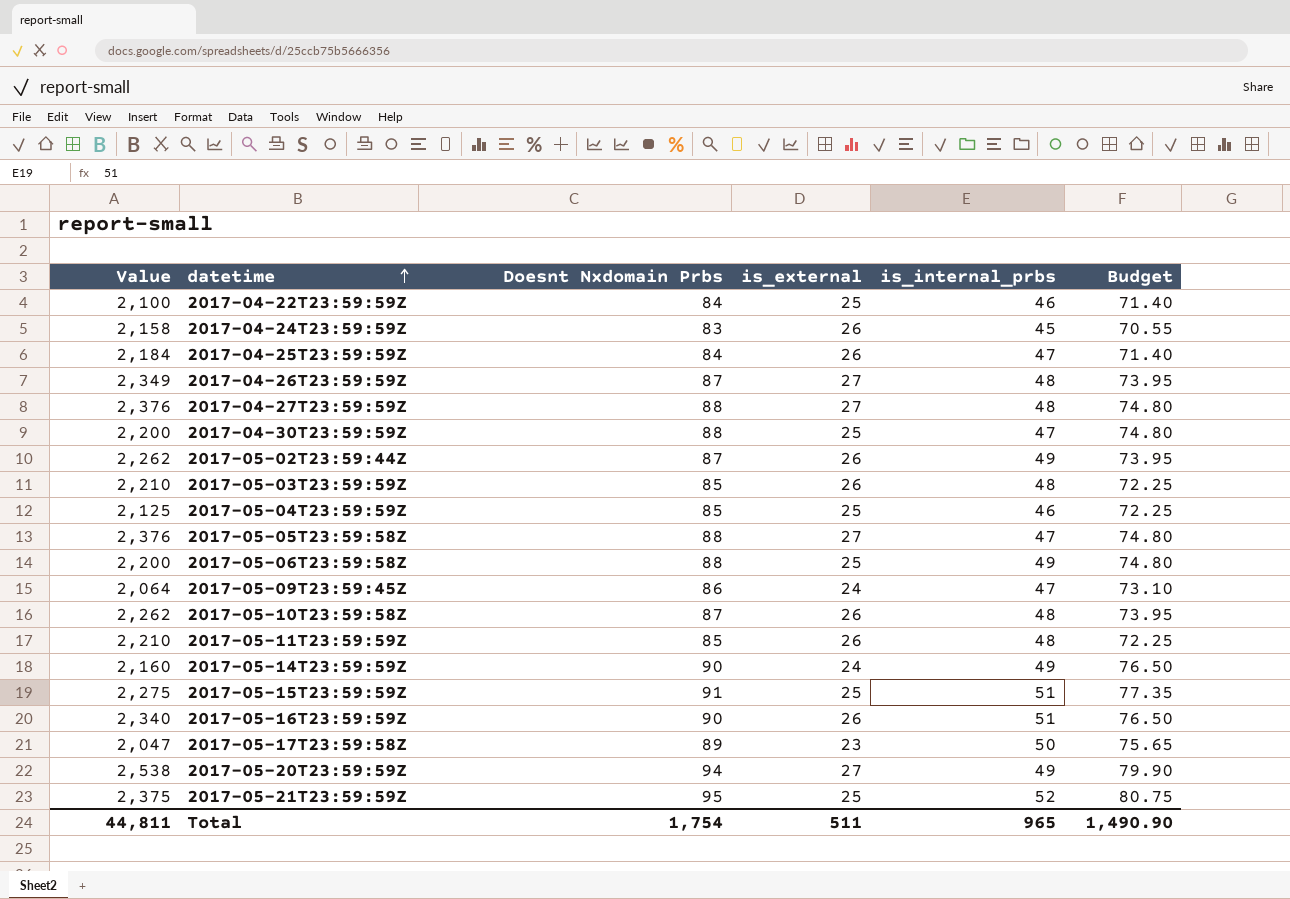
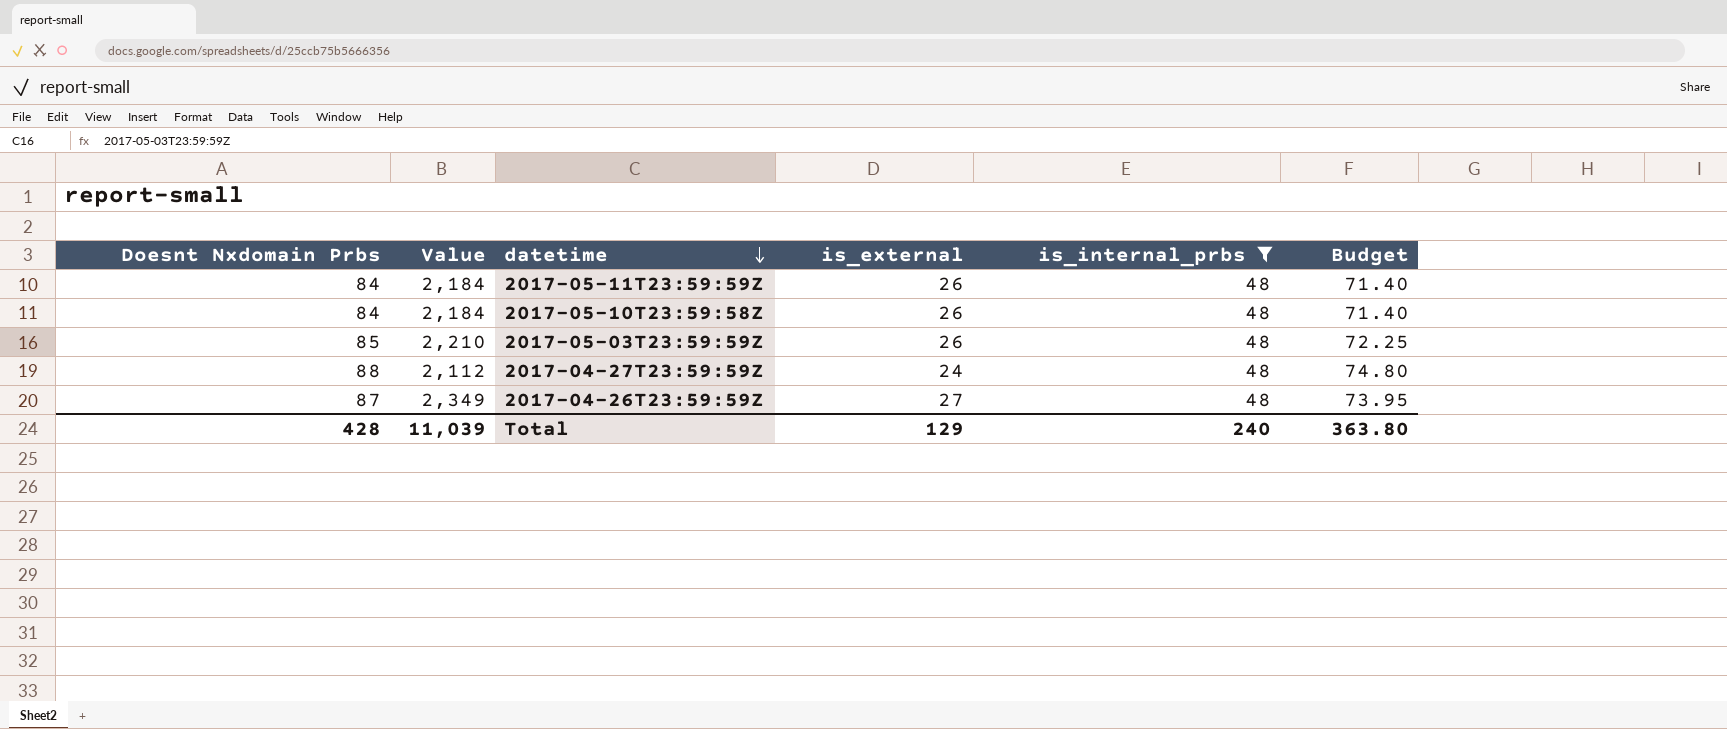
filter: none -> is_internal_prbs = 48
row order: datetime ascending -> datetime descending
column Doesnt Nxdomain Prbs | position: 3 -> 1
2017-05-11T23:59:59Z | Doesnt Nxdomain Prbs: 85 -> 84
2017-05-11T23:59:59Z | Value: 2,210 -> 2,184
2017-05-11T23:59:59Z | Budget: 72.25 -> 71.40
2017-05-10T23:59:58Z | Doesnt Nxdomain Prbs: 87 -> 84
2017-05-10T23:59:58Z | Value: 2,262 -> 2,184
2017-05-10T23:59:58Z | Budget: 73.95 -> 71.40
2017-04-27T23:59:59Z | Value: 2,376 -> 2,112
2017-04-27T23:59:59Z | is_external: 27 -> 24
Total | Doesnt Nxdomain Prbs: 1,754 -> 428
Total | Value: 44,811 -> 11,039
Total | is_external: 511 -> 129
Total | is_internal_prbs: 965 -> 240
Total | Budget: 1,490.90 -> 363.80

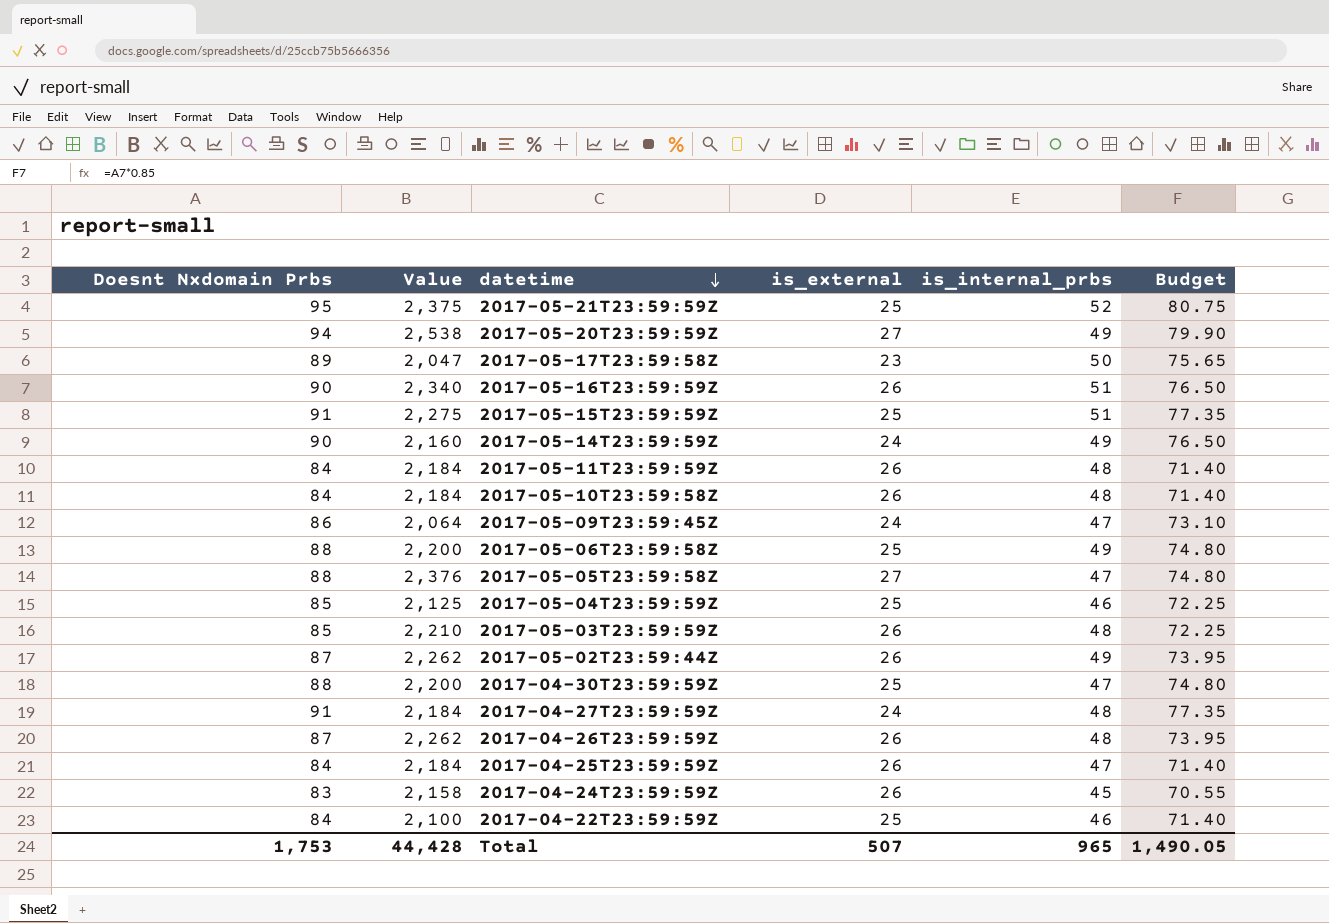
filter: is_internal_prbs = 48 -> none
2017-04-27T23:59:59Z | Doesnt Nxdomain Prbs: 88 -> 91
2017-04-27T23:59:59Z | Value: 2,112 -> 2,184
2017-04-27T23:59:59Z | Budget: 74.80 -> 77.35
2017-04-26T23:59:59Z | Value: 2,349 -> 2,262
2017-04-26T23:59:59Z | is_external: 27 -> 26
Total | Doesnt Nxdomain Prbs: 428 -> 1,753
Total | Value: 11,039 -> 44,428
Total | is_external: 129 -> 507
Total | is_internal_prbs: 240 -> 965
Total | Budget: 363.80 -> 1,490.05

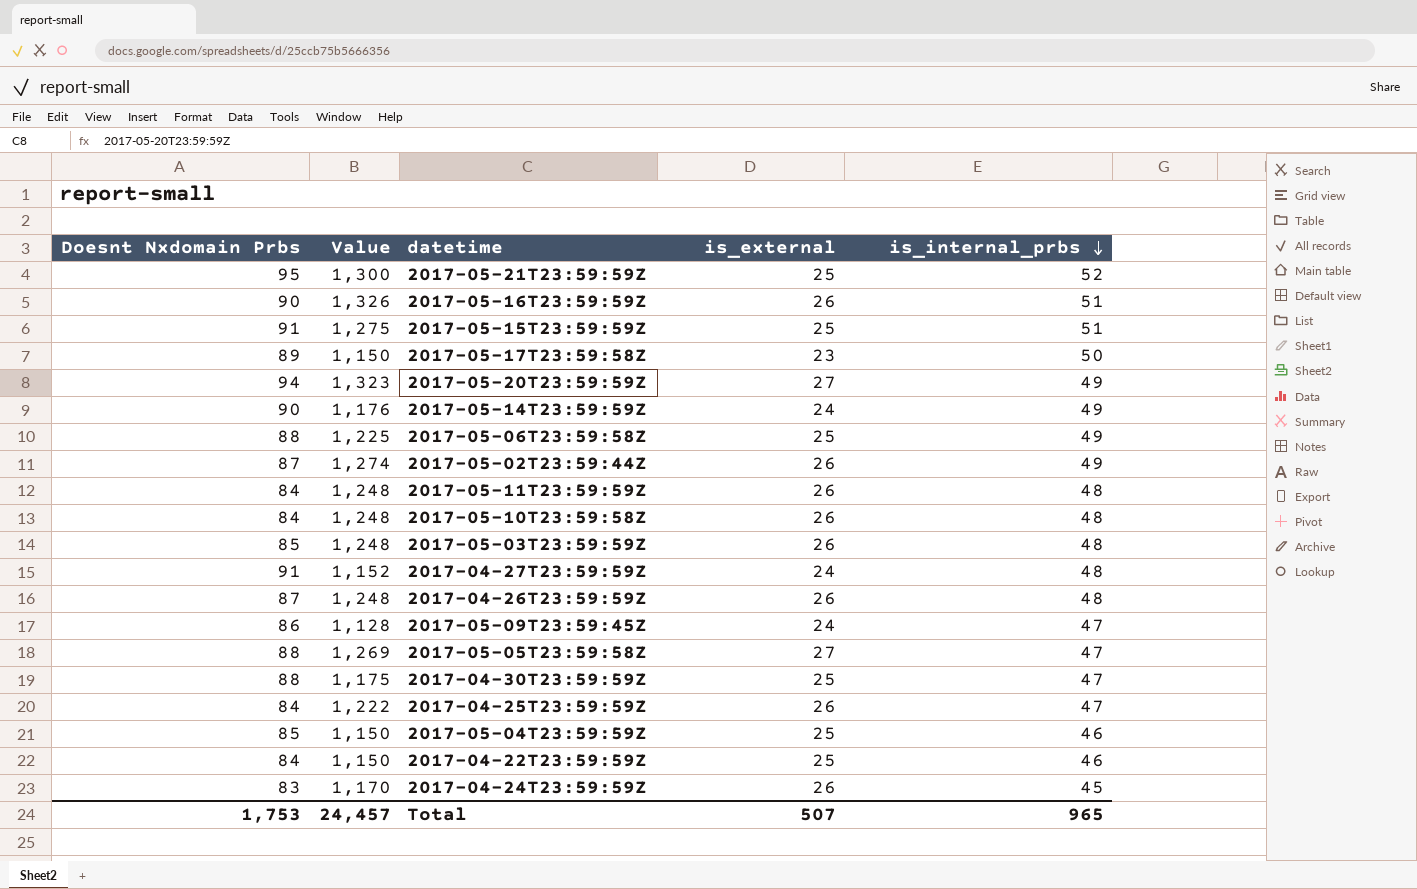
row order: datetime descending -> is_internal_prbs descending
column Budget | formula: [Doesnt Nxdomain Prbs] * 0.85 -> none
column Value | formula: [Doesnt Nxdomain Prbs] * [is_external] -> [is_external] * [is_internal_prbs]
Total | Value: 44,428 -> 24,457

